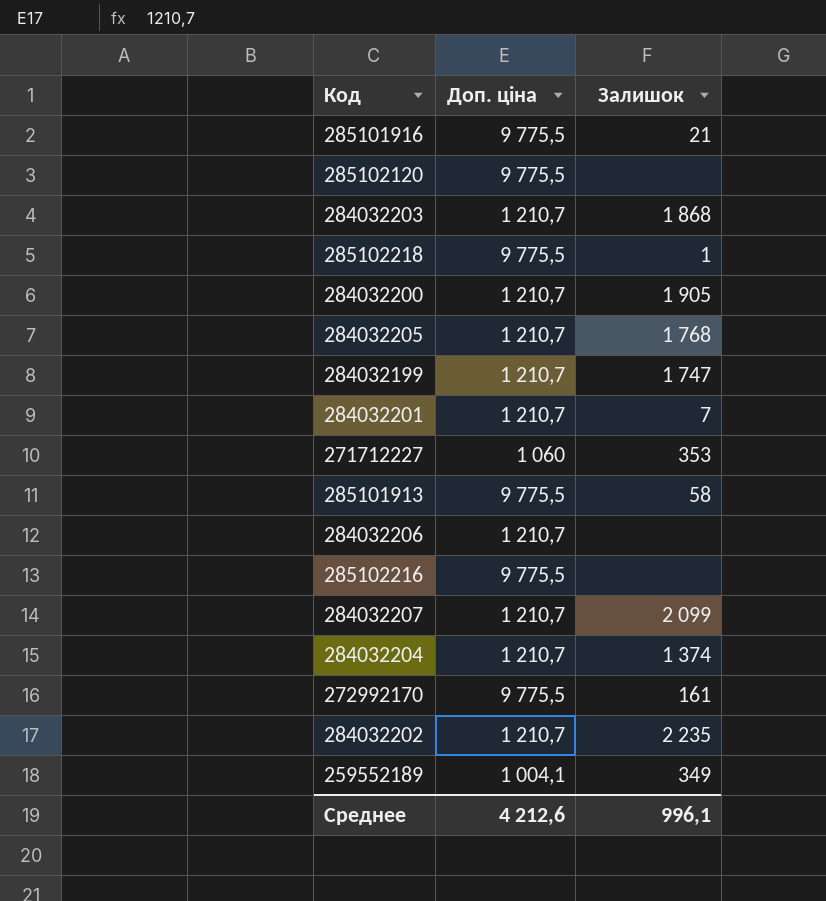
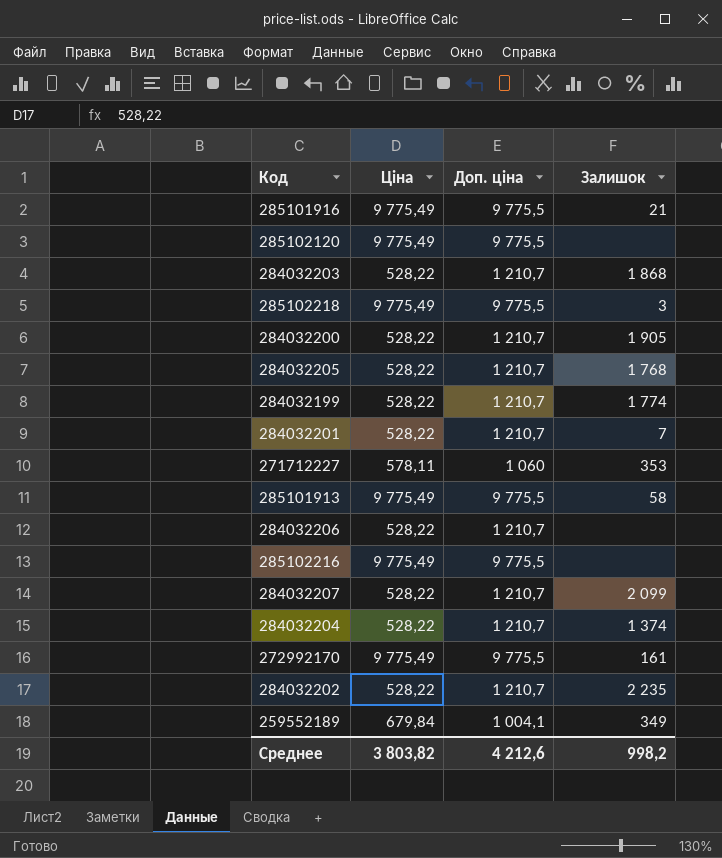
column Ціна | position: none -> 2
285102218 | Залишок: 1 -> 3
284032199 | Залишок: 1 747 -> 1 774
Среднее | Залишок: 996,1 -> 998,2

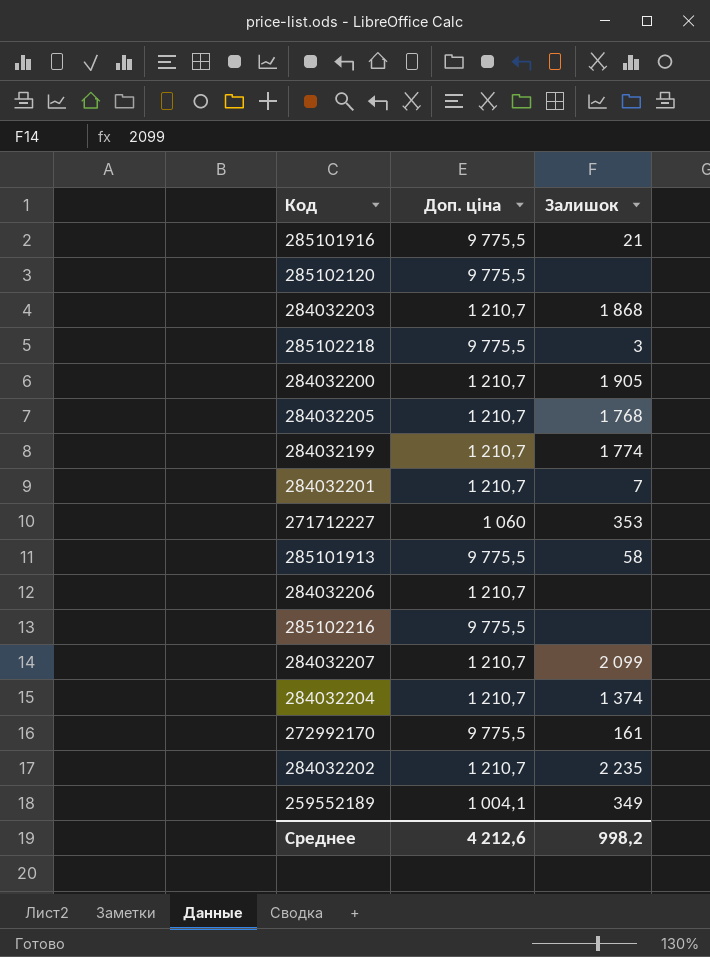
column Ціна | position: 2 -> none

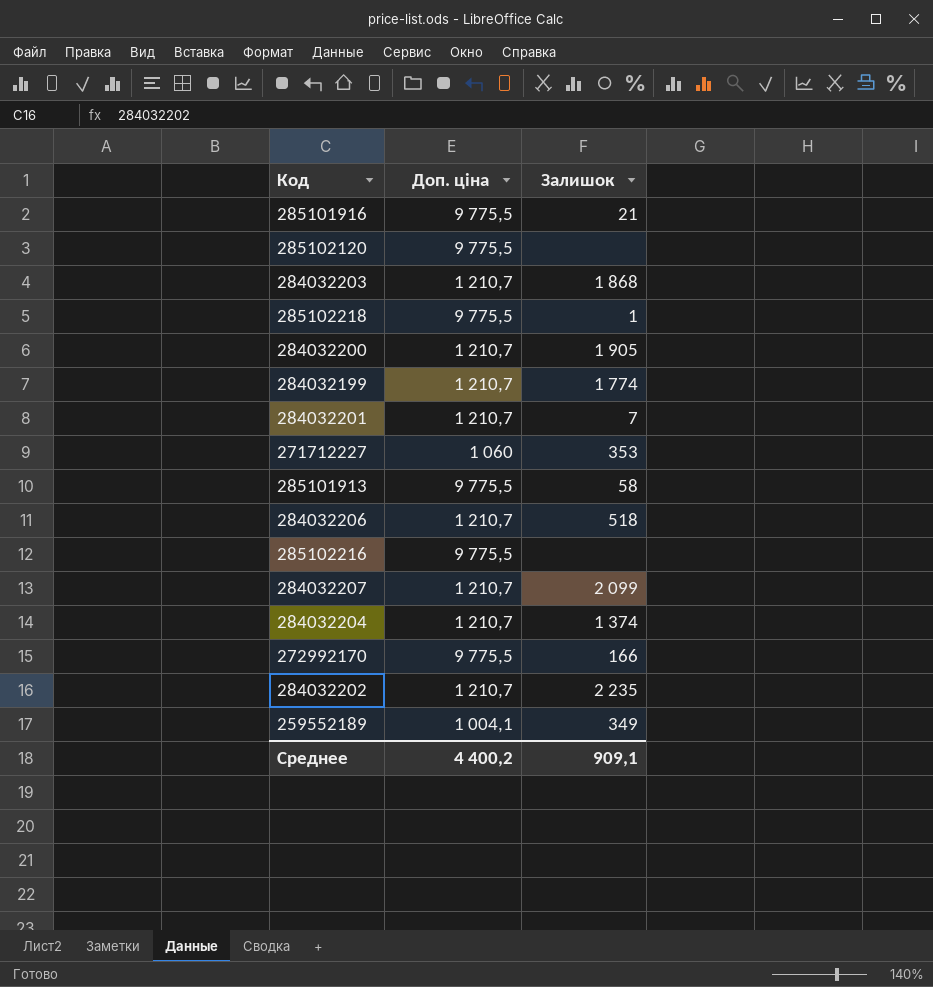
row 284032205: 1 210,7 | 1 768 -> none
285102218 | Залишок: 3 -> 1
284032206 | Залишок: none -> 518
272992170 | Залишок: 161 -> 166
Среднее | Доп. ціна: 4 212,6 -> 4 400,2
Среднее | Залишок: 998,2 -> 909,1

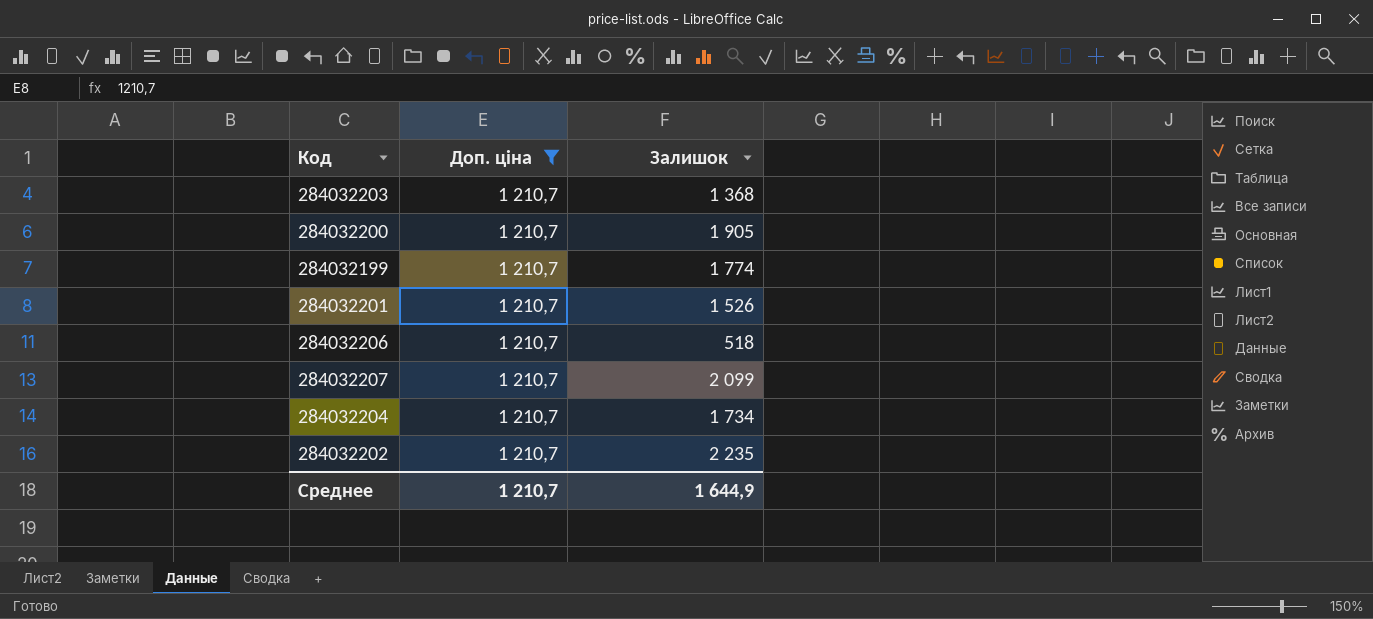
filter: none -> Доп. ціна = 1 210,7
284032203 | Залишок: 1 868 -> 1 368
284032201 | Залишок: 7 -> 1 526
284032204 | Залишок: 1 374 -> 1 734
Среднее | Доп. ціна: 4 400,2 -> 1 210,7
Среднее | Залишок: 909,1 -> 1 644,9

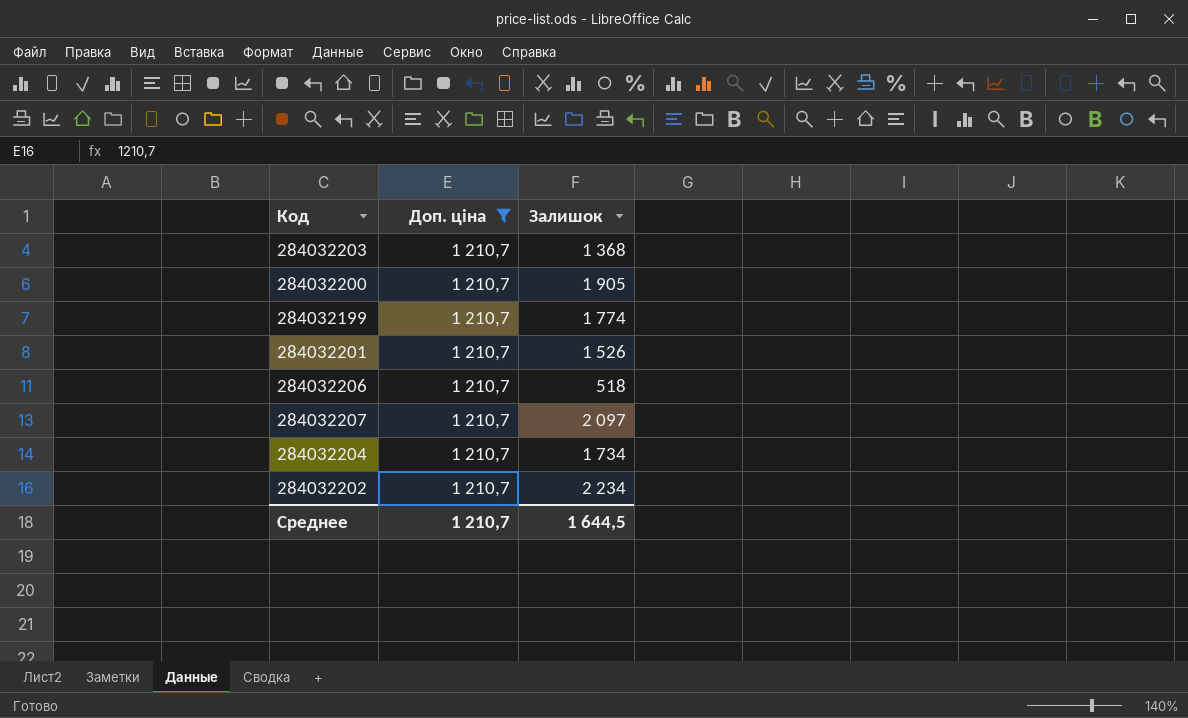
284032207 | Залишок: 2 099 -> 2 097
284032202 | Залишок: 2 235 -> 2 234
Среднее | Залишок: 1 644,9 -> 1 644,5

